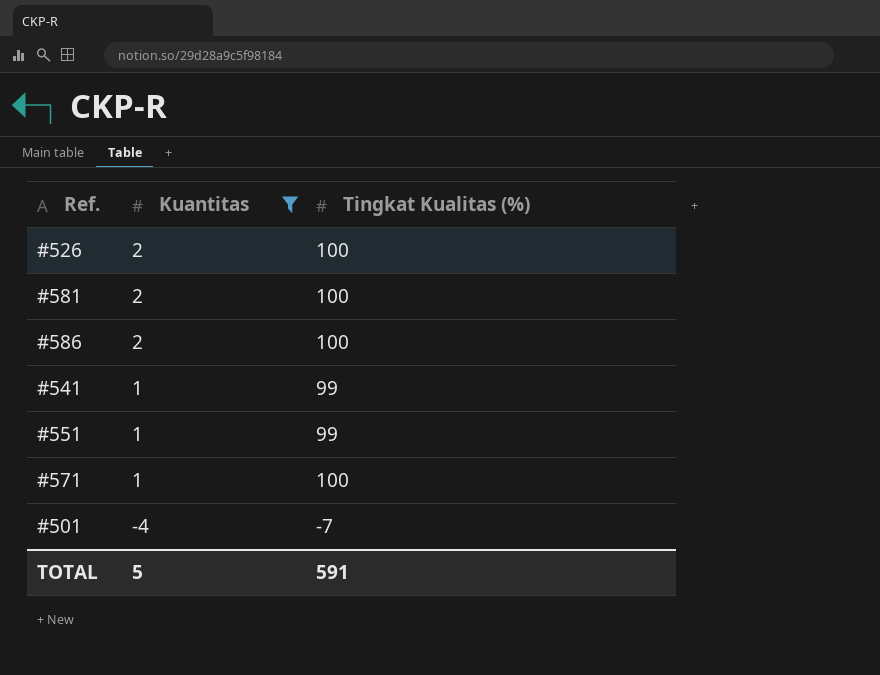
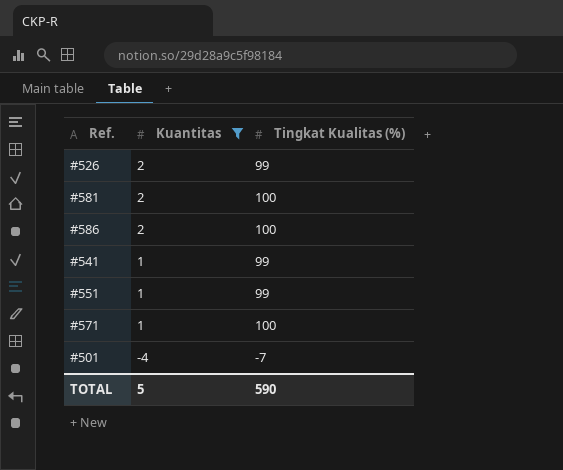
#526 | Tingkat Kualitas (%): 100 -> 99
TOTAL | Tingkat Kualitas (%): 591 -> 590

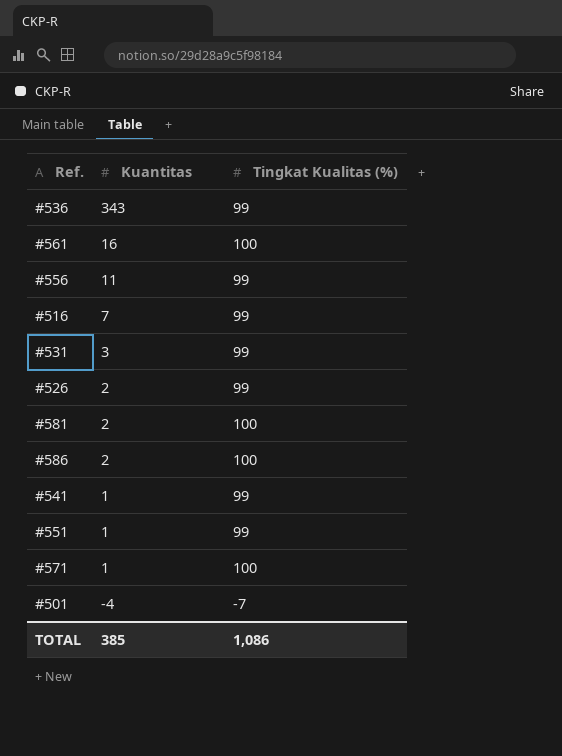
filter: Kuantitas <= 2 -> none
TOTAL | Kuantitas: 5 -> 385
TOTAL | Tingkat Kualitas (%): 590 -> 1,086

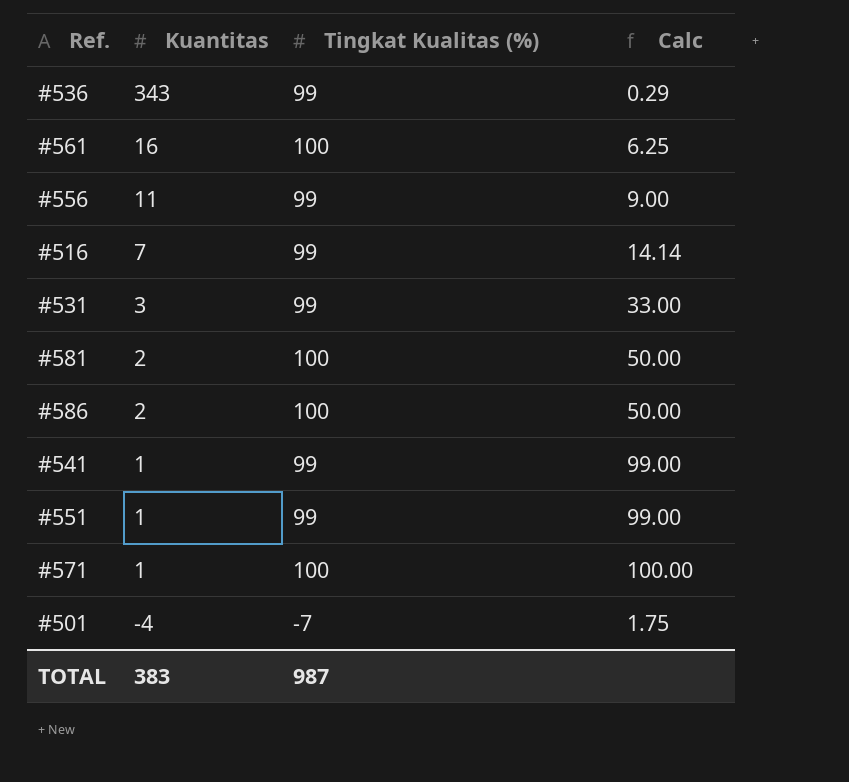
column Calc | formula: none -> [Tingkat Kualitas (%)] / [Kuantitas]
row #526: 2 | 99 -> none
TOTAL | Kuantitas: 385 -> 383
TOTAL | Tingkat Kualitas (%): 1,086 -> 987

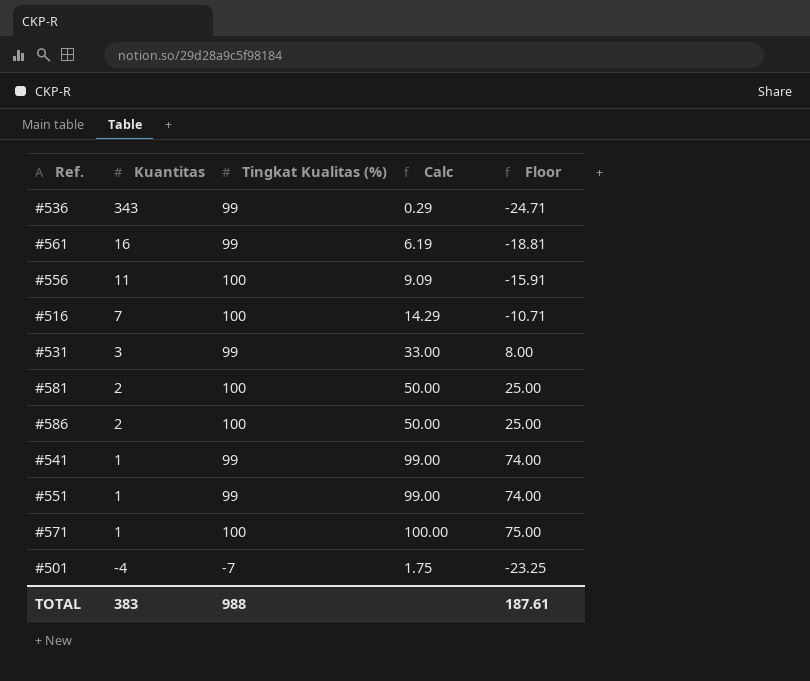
column Floor | formula: none -> [Calc] - 25
#561 | Tingkat Kualitas (%): 100 -> 99
#561 | Calc: 6.25 -> 6.19
#556 | Tingkat Kualitas (%): 99 -> 100
#556 | Calc: 9.00 -> 9.09
#516 | Tingkat Kualitas (%): 99 -> 100
#516 | Calc: 14.14 -> 14.29
TOTAL | Tingkat Kualitas (%): 987 -> 988

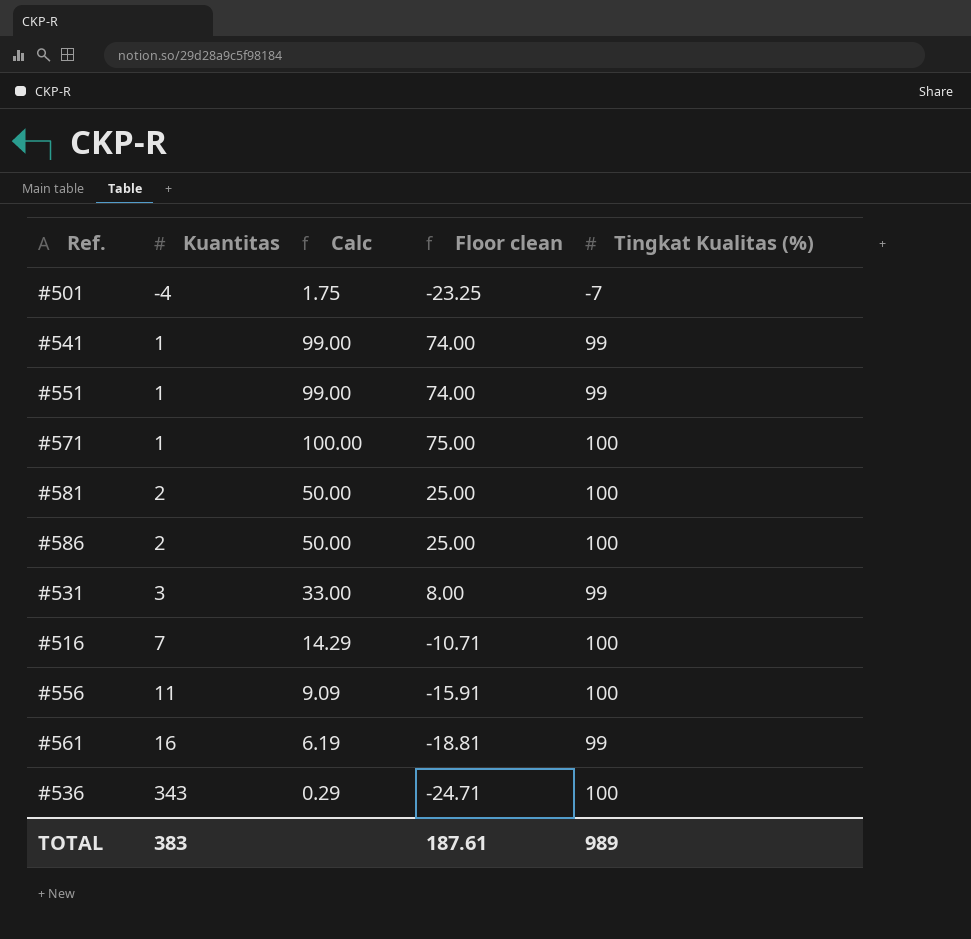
row order: Kuantitas descending -> Kuantitas ascending
column name: Floor -> Floor clean
column Tingkat Kualitas (%) | position: 3 -> 5
#536 | Tingkat Kualitas (%): 99 -> 100
TOTAL | Tingkat Kualitas (%): 988 -> 989

